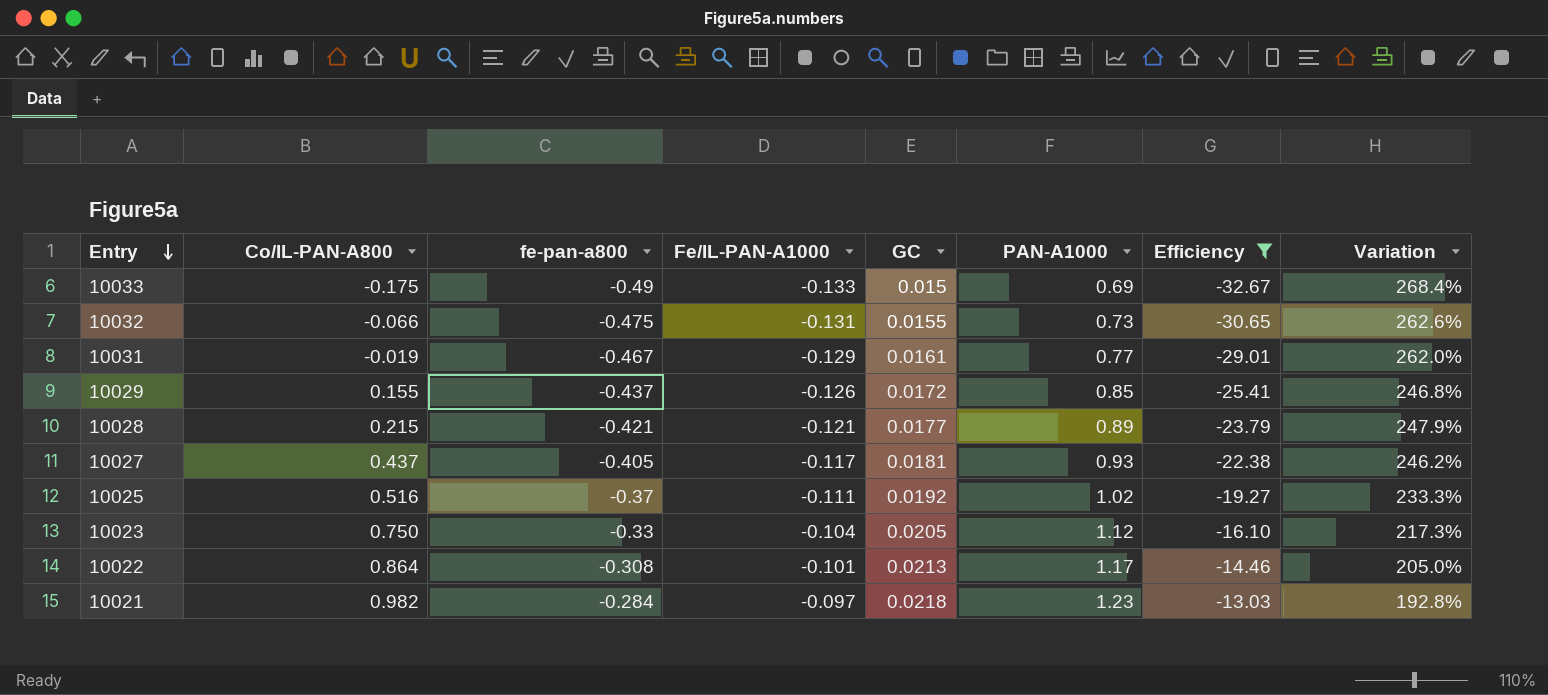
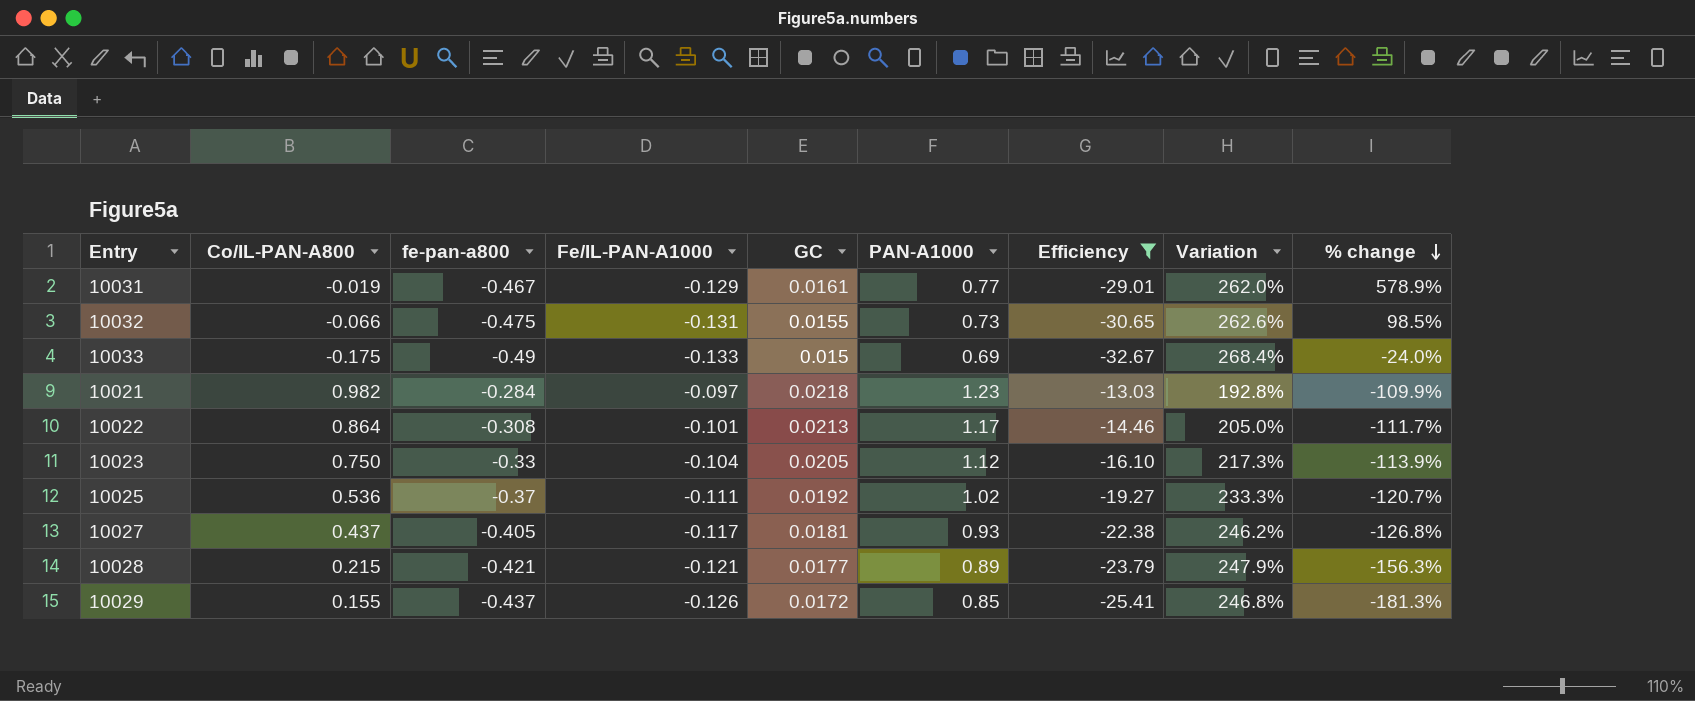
row order: Entry descending -> % change descending
column % change | formula: none -> ([Fe/IL-PAN-A1000] - [Co/IL-PAN-A800]) / [Co/IL-PAN-A800]
10025 | Co/IL-PAN-A800: 0.516 -> 0.536

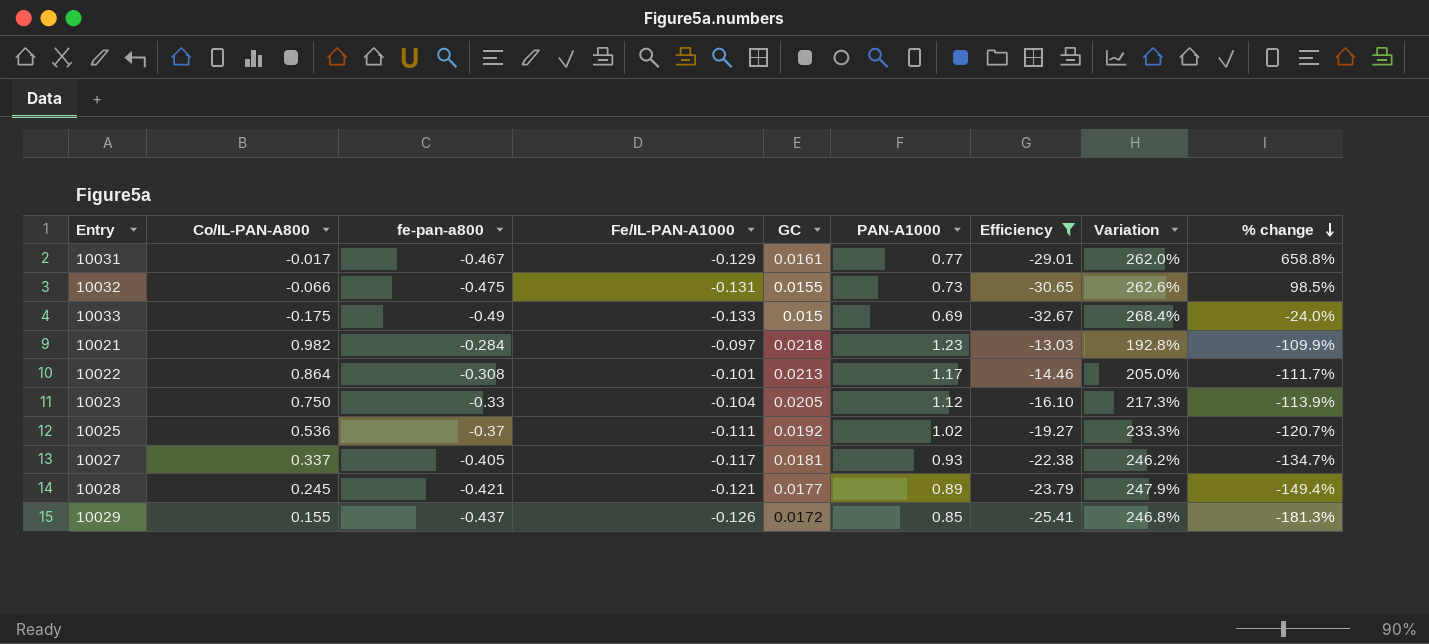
10031 | Co/IL-PAN-A800: -0.019 -> -0.017
10031 | % change: 578.9% -> 658.8%
10027 | Co/IL-PAN-A800: 0.437 -> 0.337
10027 | % change: -126.8% -> -134.7%
10028 | Co/IL-PAN-A800: 0.215 -> 0.245
10028 | % change: -156.3% -> -149.4%

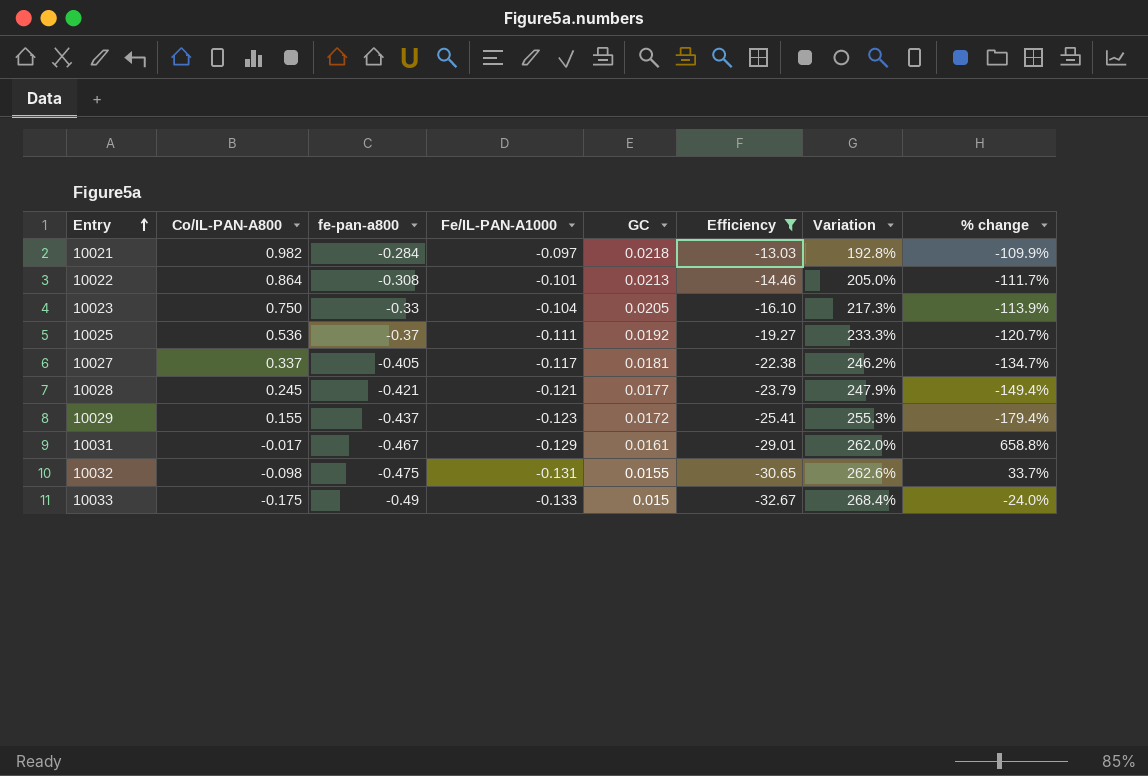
row order: % change descending -> Entry ascending
column PAN-A1000 | position: 6 -> none
10029 | Fe/IL-PAN-A1000: -0.126 -> -0.123
10029 | Variation: 246.8% -> 255.3%
10029 | % change: -181.3% -> -179.4%
10032 | Co/IL-PAN-A800: -0.066 -> -0.098
10032 | % change: 98.5% -> 33.7%

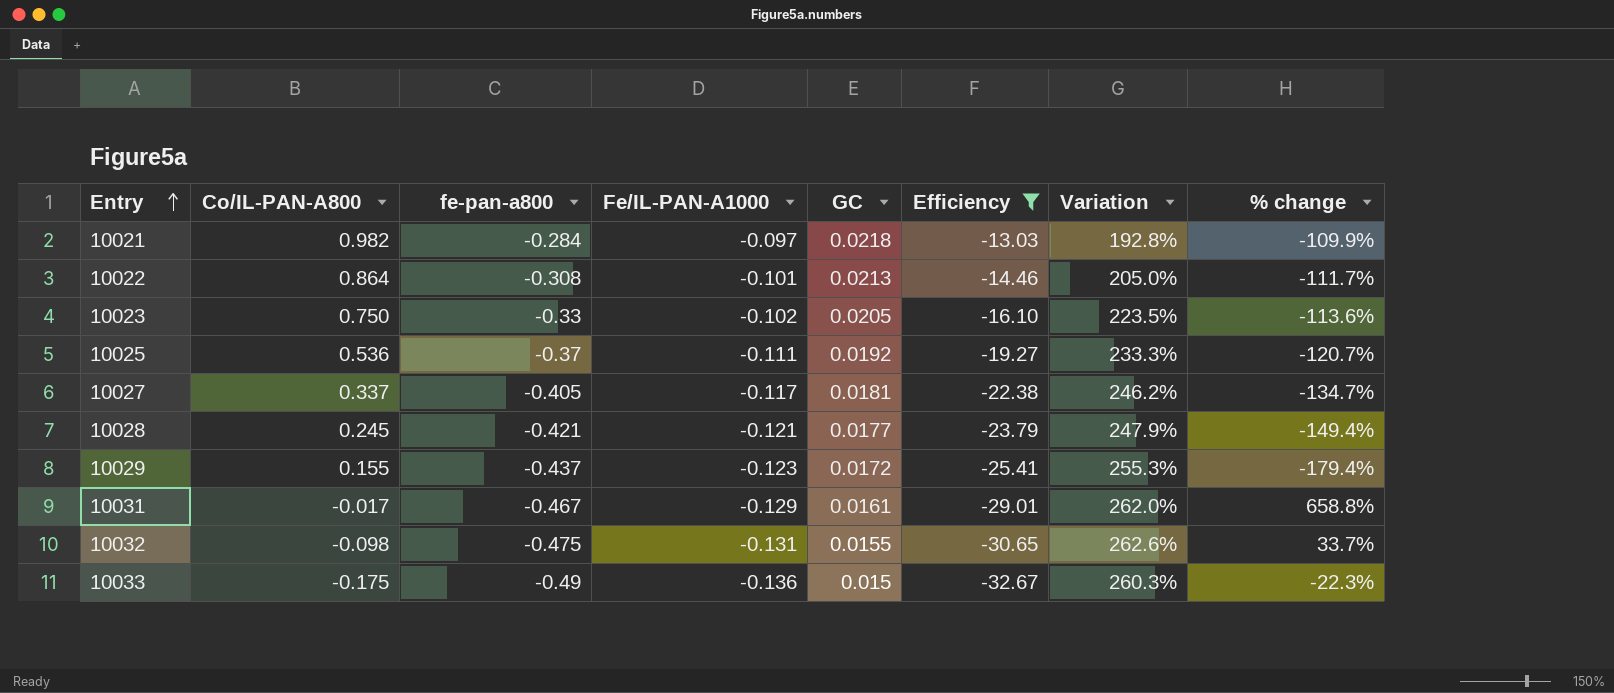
10023 | Fe/IL-PAN-A1000: -0.104 -> -0.102
10023 | Variation: 217.3% -> 223.5%
10023 | % change: -113.9% -> -113.6%
10033 | Fe/IL-PAN-A1000: -0.133 -> -0.136
10033 | Variation: 268.4% -> 260.3%
10033 | % change: -24.0% -> -22.3%

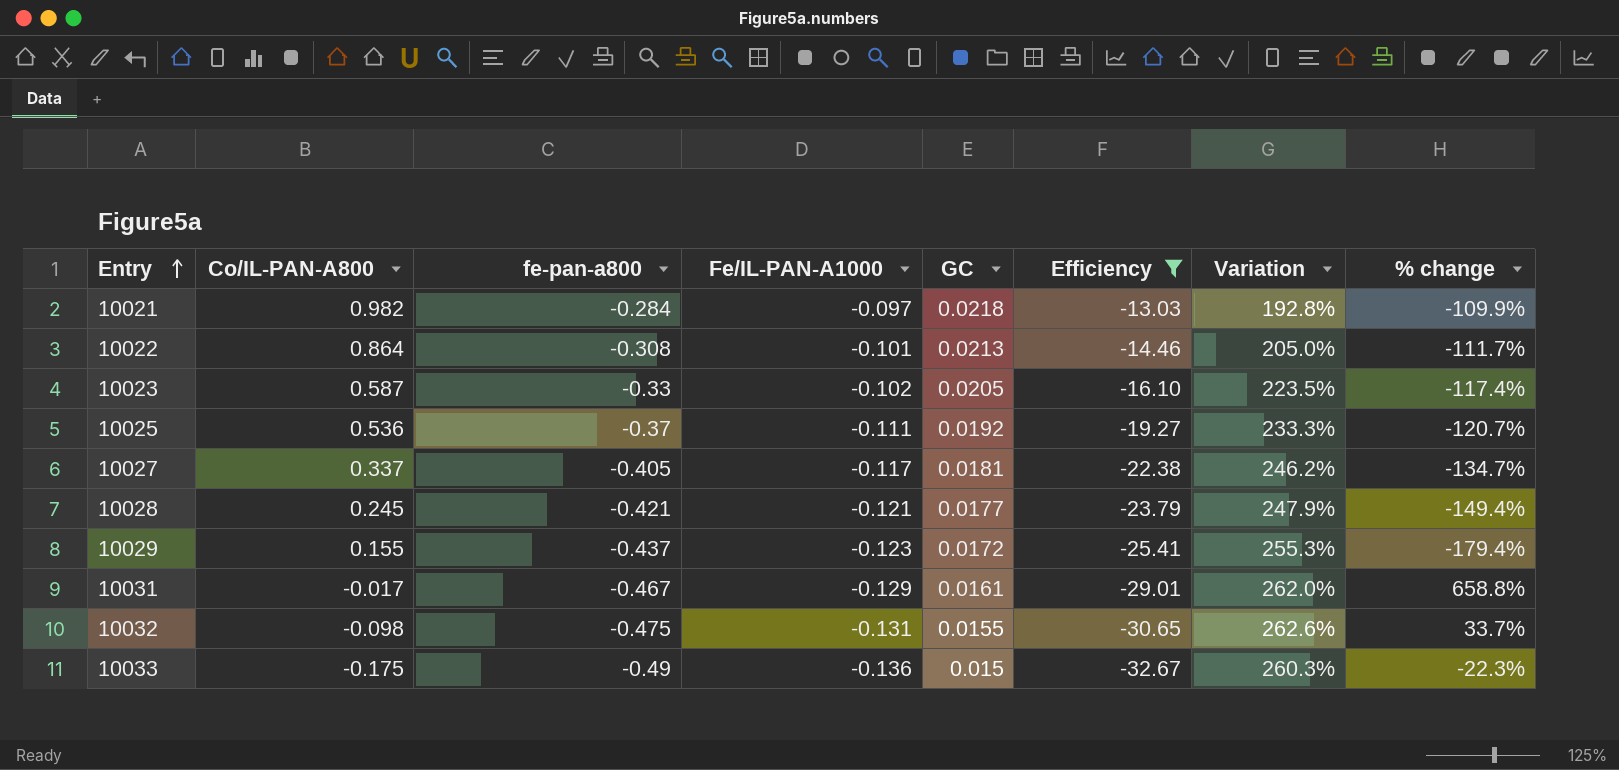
10023 | Co/IL-PAN-A800: 0.750 -> 0.587
10023 | % change: -113.6% -> -117.4%

